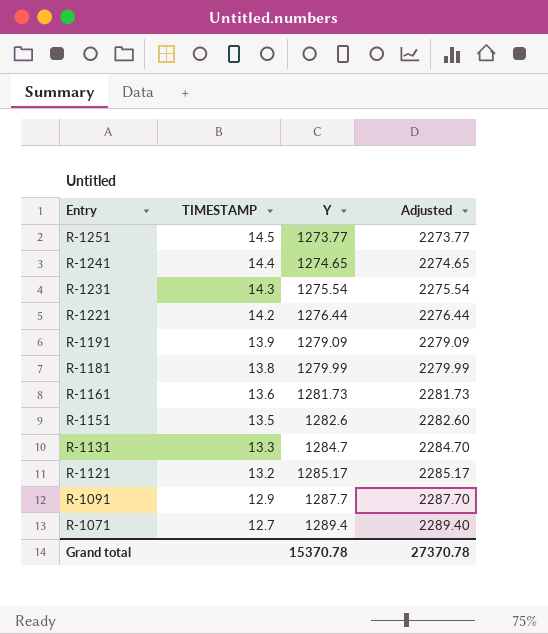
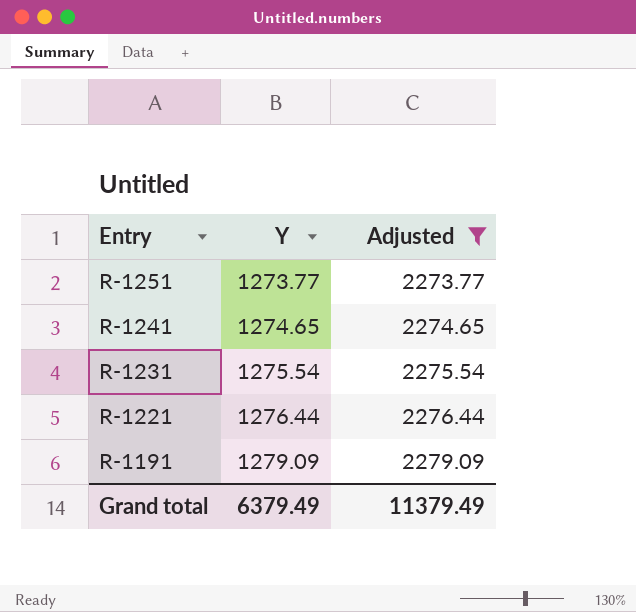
filter: none -> Adjusted <= 2279.09
column TIMESTAMP | position: 2 -> none
Grand total | Y: 15370.78 -> 6379.49
Grand total | Adjusted: 27370.78 -> 11379.49

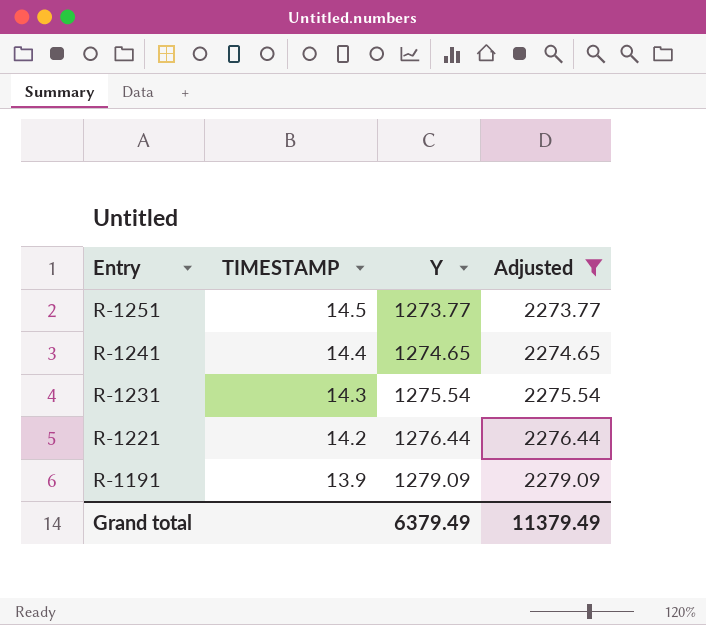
column TIMESTAMP | position: none -> 2

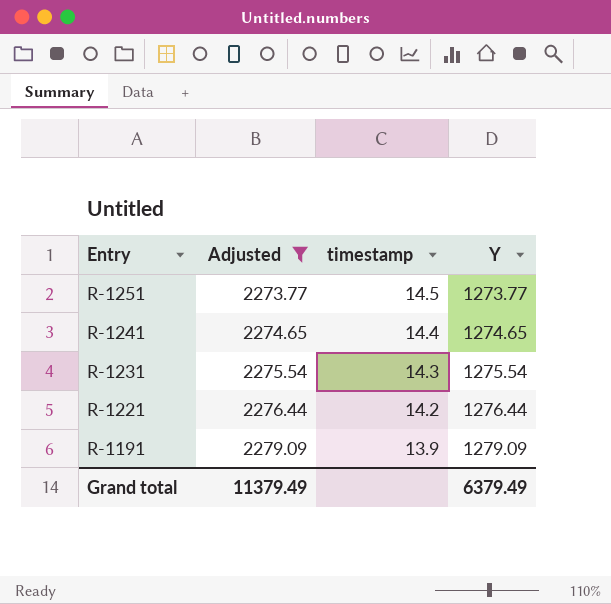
column Adjusted | position: 4 -> 2
column name: TIMESTAMP -> timestamp

